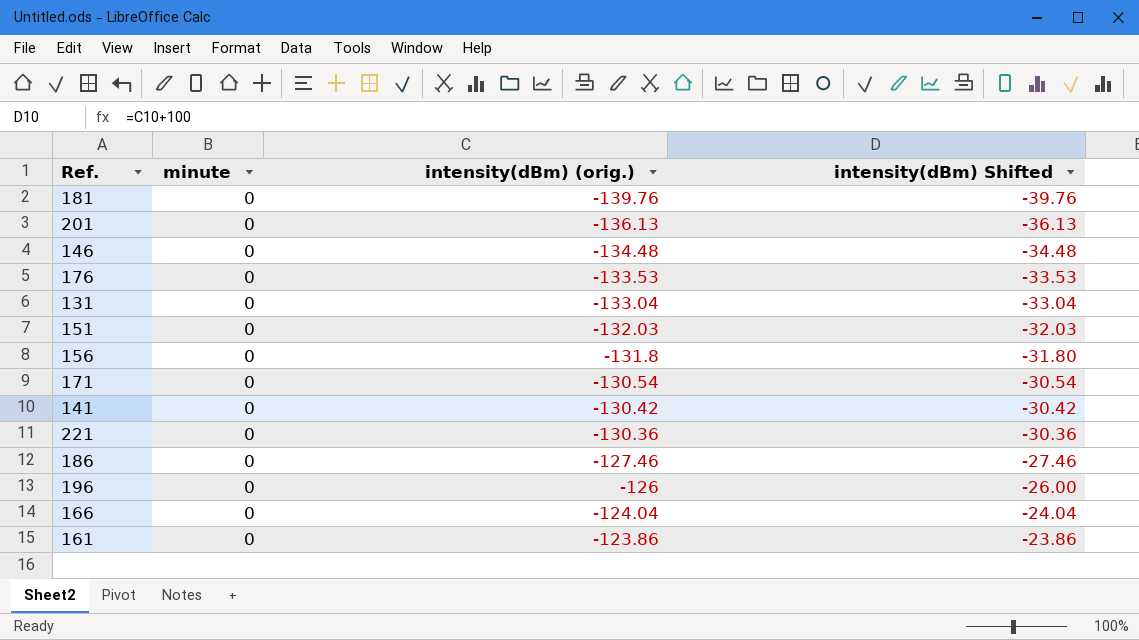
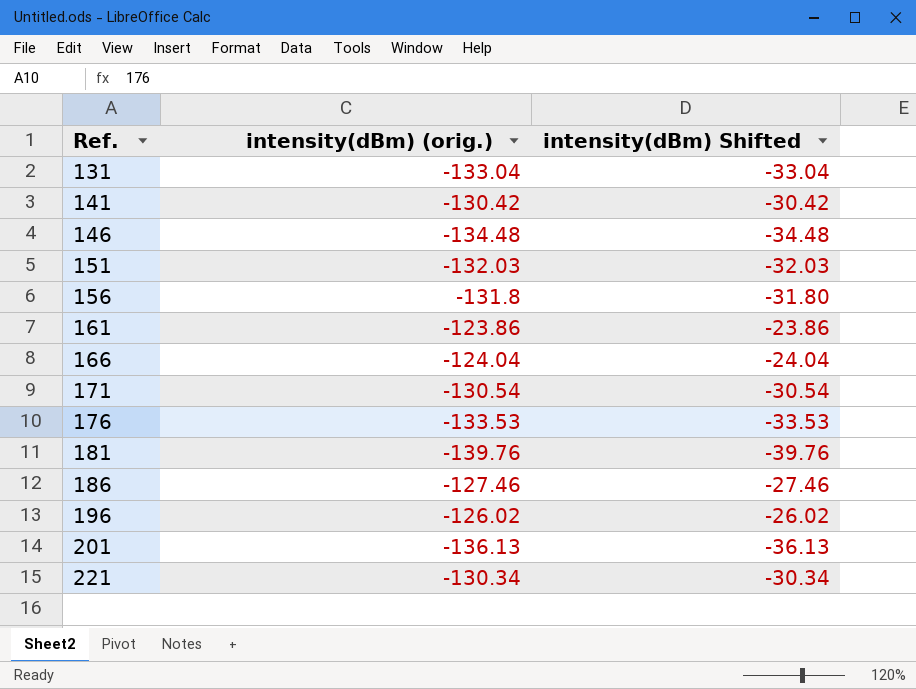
row order: intensity(dBm) (orig.) ascending -> Ref. ascending
column minute | position: 2 -> none
196 | intensity(dBm) (orig.): -126 -> -126.02
196 | intensity(dBm) Shifted: -26.00 -> -26.02
221 | intensity(dBm) (orig.): -130.36 -> -130.34
221 | intensity(dBm) Shifted: -30.36 -> -30.34

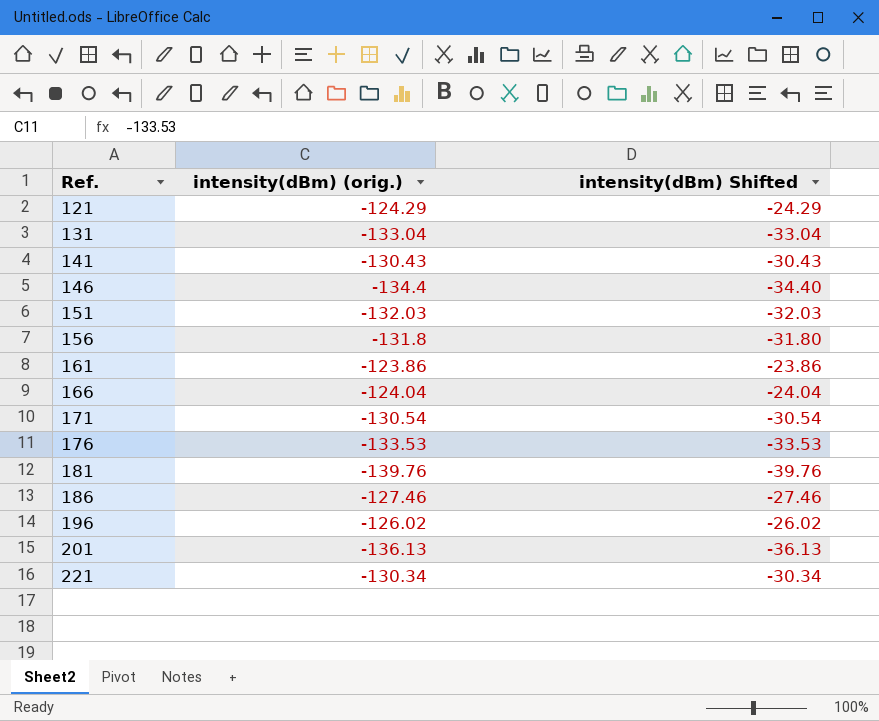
row 121: none -> -124.29 | -24.29
141 | intensity(dBm) (orig.): -130.42 -> -130.43
141 | intensity(dBm) Shifted: -30.42 -> -30.43
146 | intensity(dBm) (orig.): -134.48 -> -134.4
146 | intensity(dBm) Shifted: -34.48 -> -34.40

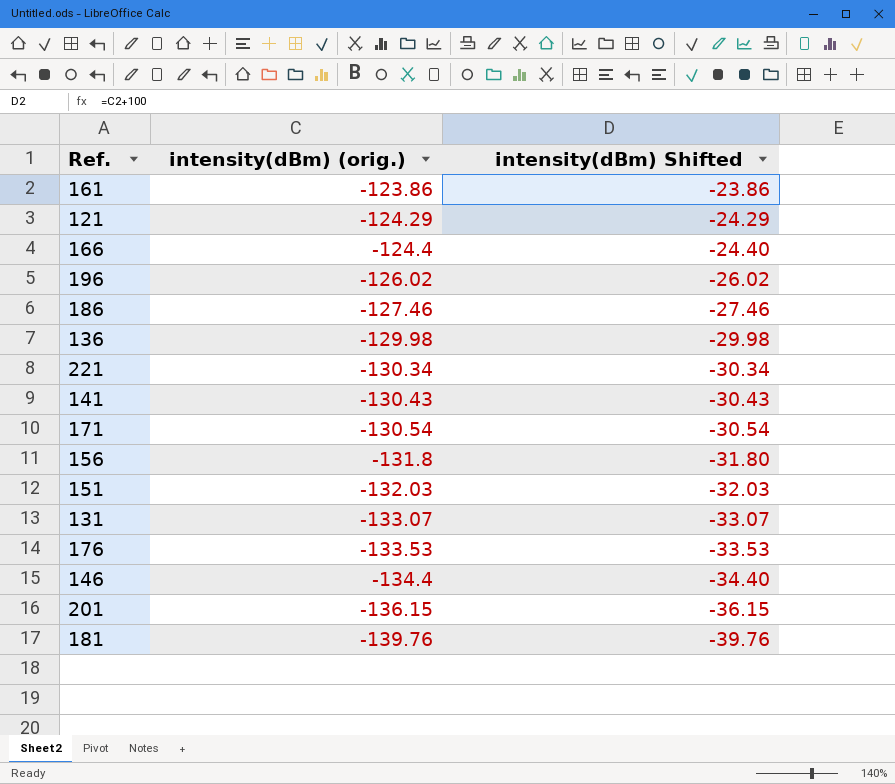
row order: Ref. ascending -> intensity(dBm) (orig.) descending
166 | intensity(dBm) (orig.): -124.04 -> -124.4
166 | intensity(dBm) Shifted: -24.04 -> -24.40
row 136: none -> -129.98 | -29.98
131 | intensity(dBm) (orig.): -133.04 -> -133.07
131 | intensity(dBm) Shifted: -33.04 -> -33.07
201 | intensity(dBm) (orig.): -136.13 -> -136.15
201 | intensity(dBm) Shifted: -36.13 -> -36.15

